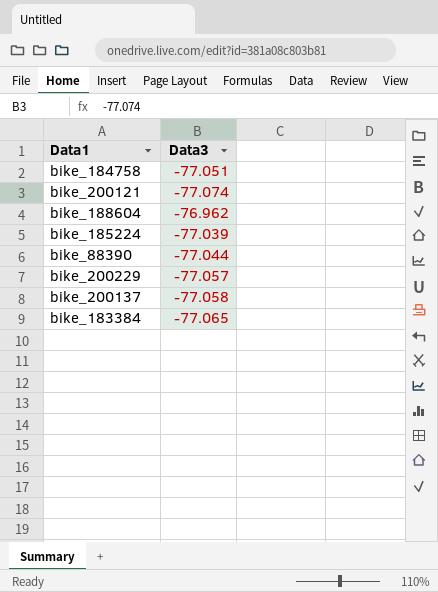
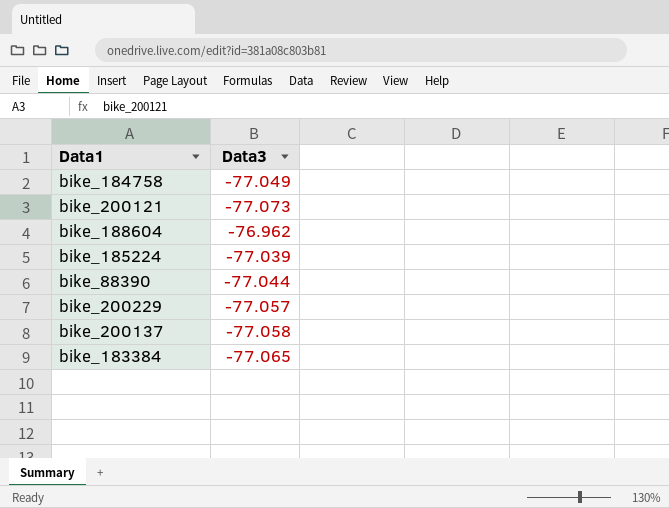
bike_184758 | Data3: -77.051 -> -77.049
bike_200121 | Data3: -77.074 -> -77.073

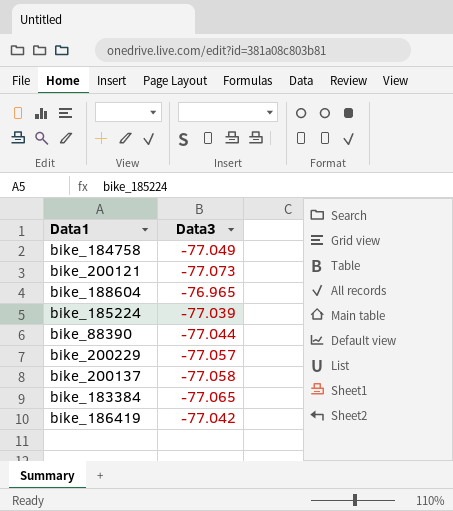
bike_188604 | Data3: -76.962 -> -76.965
row bike_186419: none -> -77.042

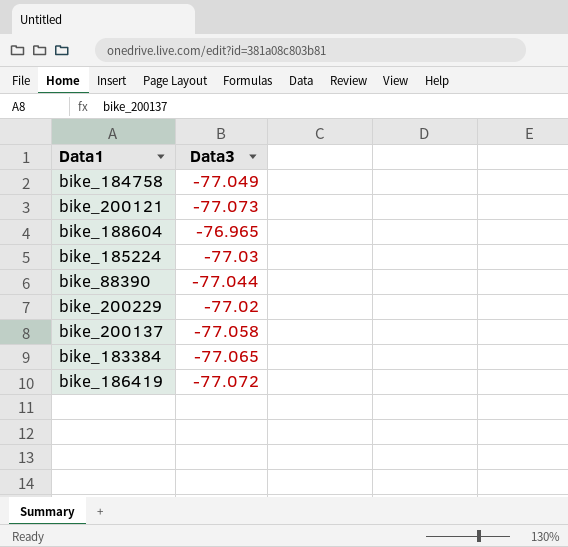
bike_185224 | Data3: -77.039 -> -77.03
bike_200229 | Data3: -77.057 -> -77.02
bike_186419 | Data3: -77.042 -> -77.072

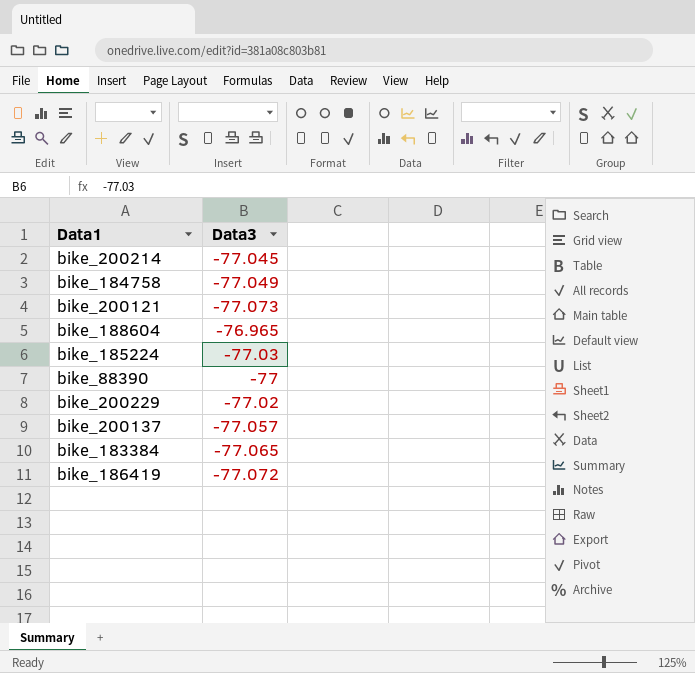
row bike_200214: none -> -77.045
bike_88390 | Data3: -77.044 -> -77
bike_200137 | Data3: -77.058 -> -77.057

